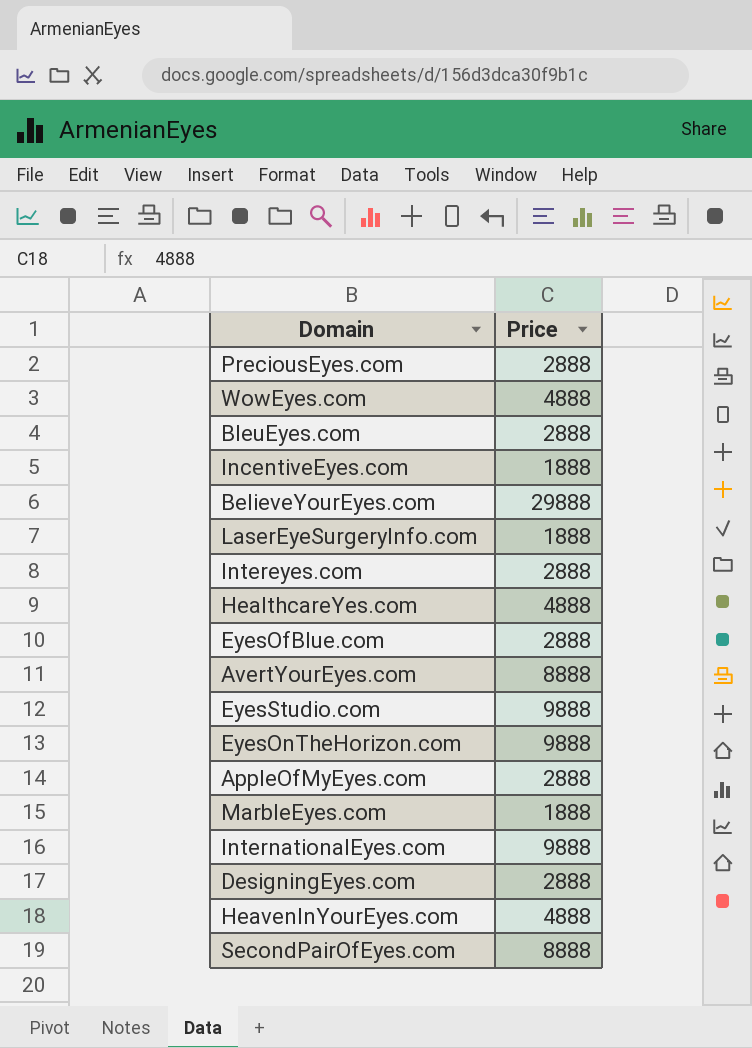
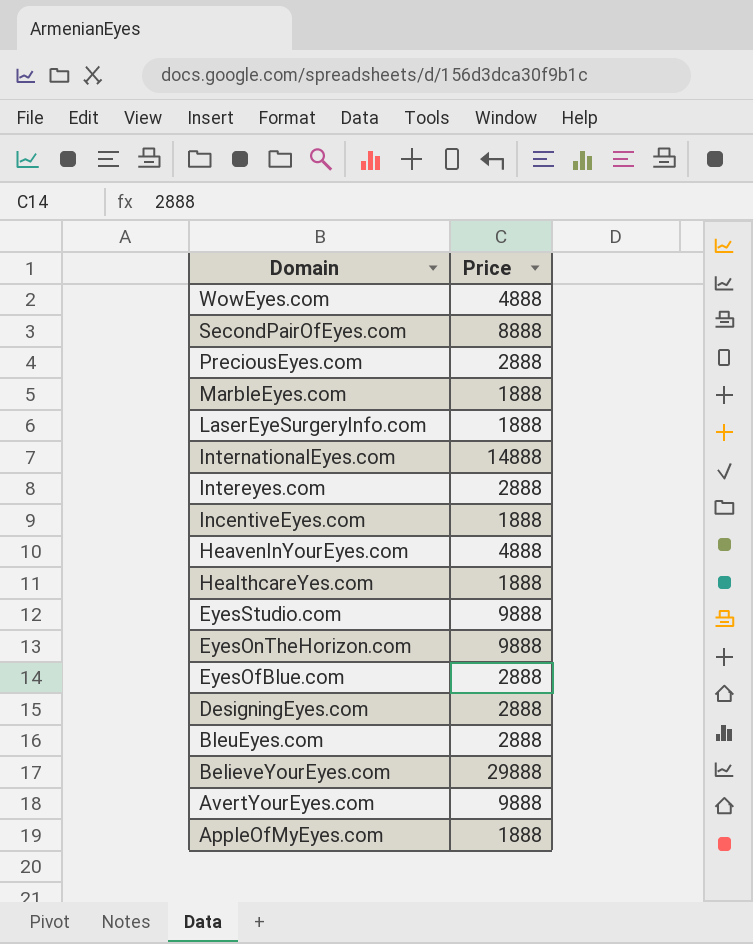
row order: none -> Domain descending
InternationalEyes.com | Price: 9888 -> 14888
HealthcareYes.com | Price: 4888 -> 1888
AvertYourEyes.com | Price: 8888 -> 9888
AppleOfMyEyes.com | Price: 2888 -> 1888

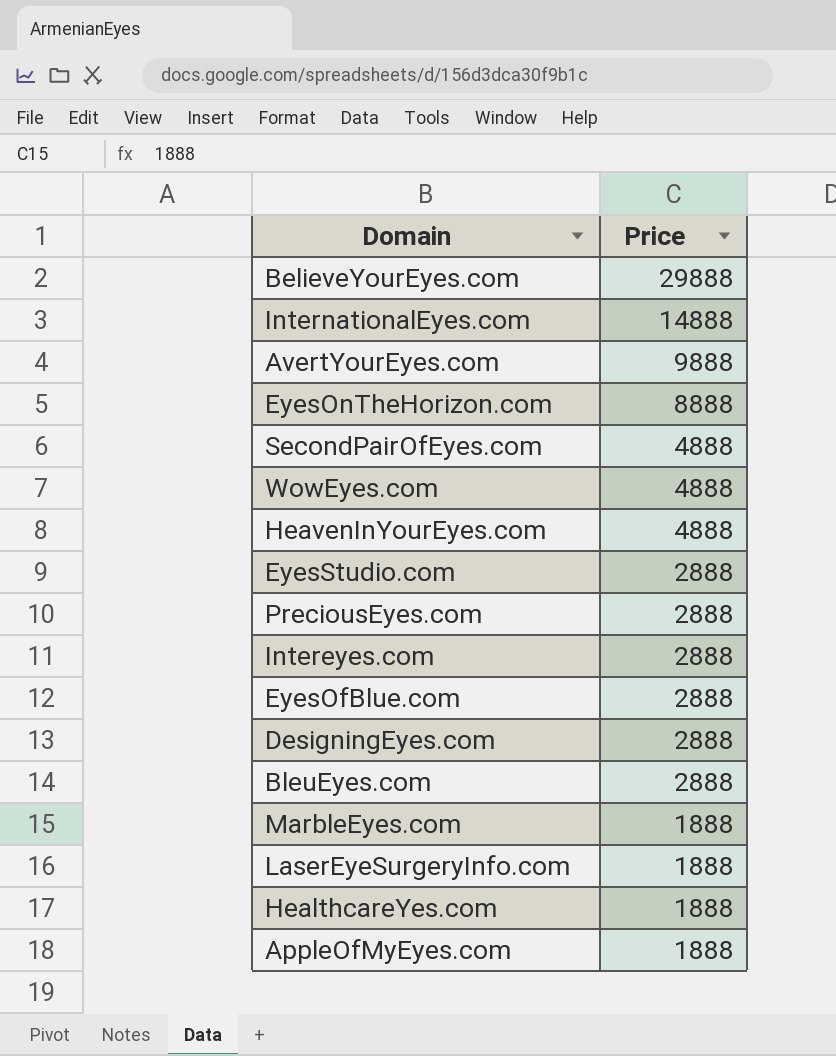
row order: Domain descending -> Price descending
row IncentiveEyes.com: 1888 -> none
EyesOnTheHorizon.com | Price: 9888 -> 8888
SecondPairOfEyes.com | Price: 8888 -> 4888
EyesStudio.com | Price: 9888 -> 2888

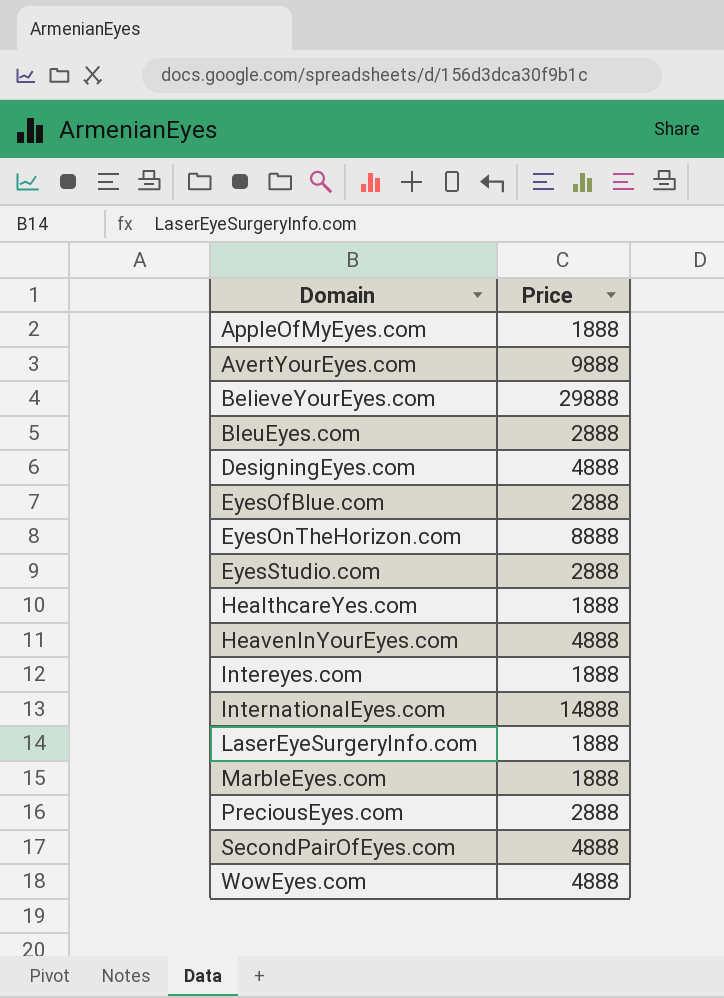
row order: Price descending -> Domain ascending
DesigningEyes.com | Price: 2888 -> 4888
Intereyes.com | Price: 2888 -> 1888

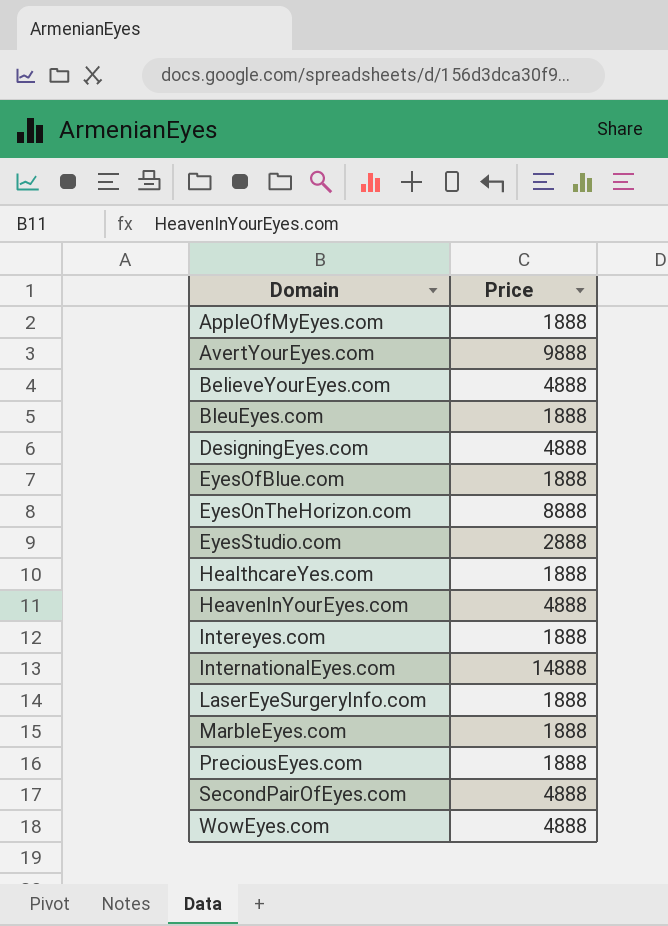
BelieveYourEyes.com | Price: 29888 -> 4888
BleuEyes.com | Price: 2888 -> 1888
EyesOfBlue.com | Price: 2888 -> 1888
PreciousEyes.com | Price: 2888 -> 1888

